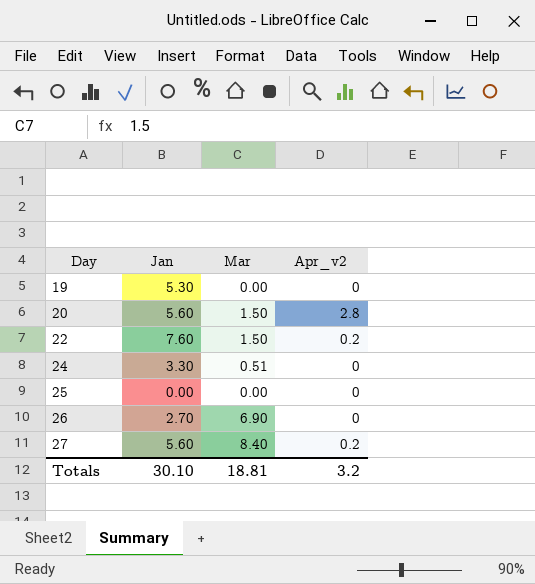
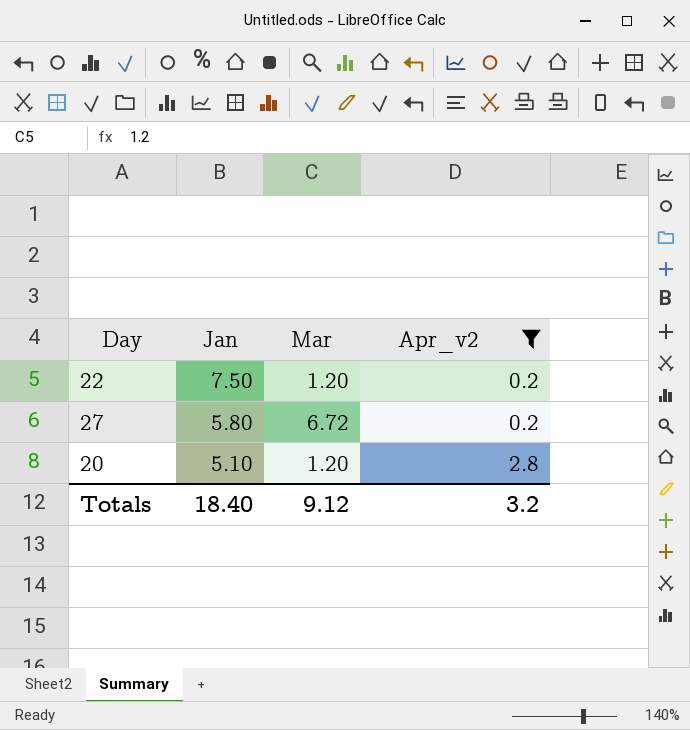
filter: none -> Apr_v2 != 0
row order: Day ascending -> Jan descending
22 | Jan: 7.60 -> 7.50
22 | Mar: 1.50 -> 1.20
27 | Jan: 5.60 -> 5.80
27 | Mar: 8.40 -> 6.72
20 | Jan: 5.60 -> 5.10
20 | Mar: 1.50 -> 1.20
Totals | Jan: 30.10 -> 18.40
Totals | Mar: 18.81 -> 9.12

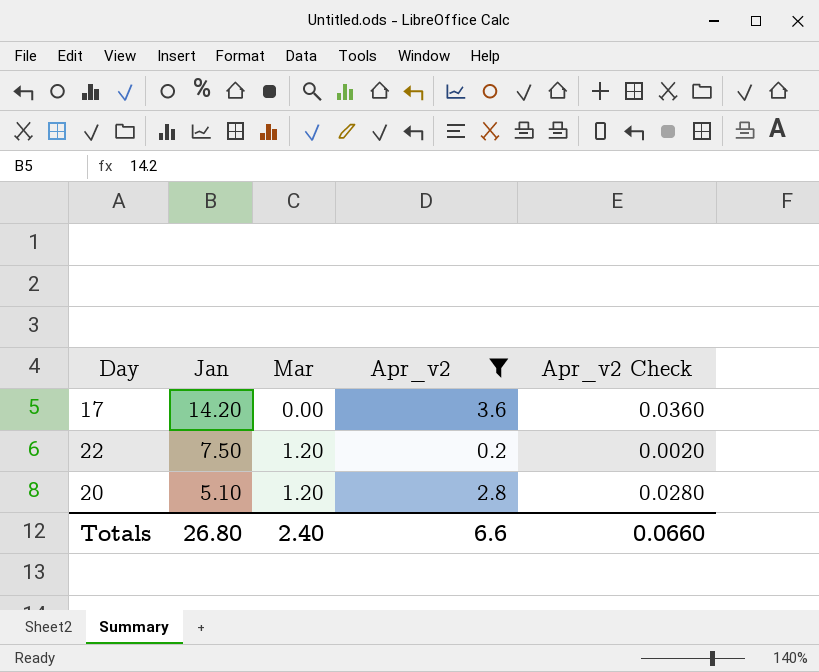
column Apr_v2 Check | formula: none -> [Apr_v2] * 0.01
row 27: 5.80 | 6.72 | 0.2 -> none
row 17: none -> 14.20 | 0.00 | 3.6 | 0.0360
Totals | Jan: 18.40 -> 26.80
Totals | Mar: 9.12 -> 2.40
Totals | Apr_v2: 3.2 -> 6.6

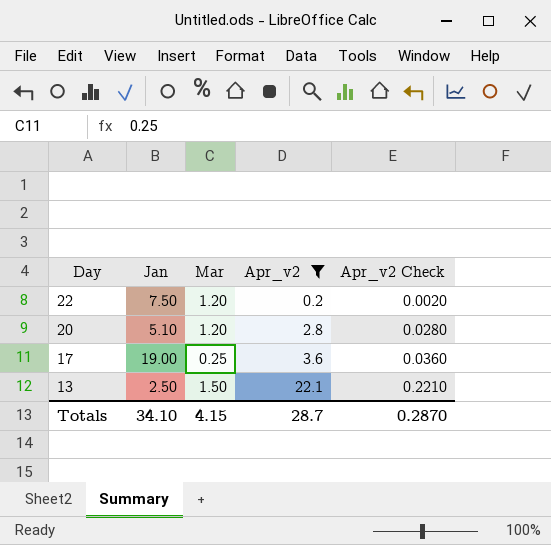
row order: Jan descending -> Day descending
17 | Jan: 14.20 -> 19.00
17 | Mar: 0.00 -> 0.25
row 13: none -> 2.50 | 1.50 | 22.1 | 0.2210
Totals | Jan: 26.80 -> 34.10
Totals | Mar: 2.40 -> 4.15
Totals | Apr_v2: 6.6 -> 28.7
Totals | Apr_v2 Check: 0.0660 -> 0.2870

